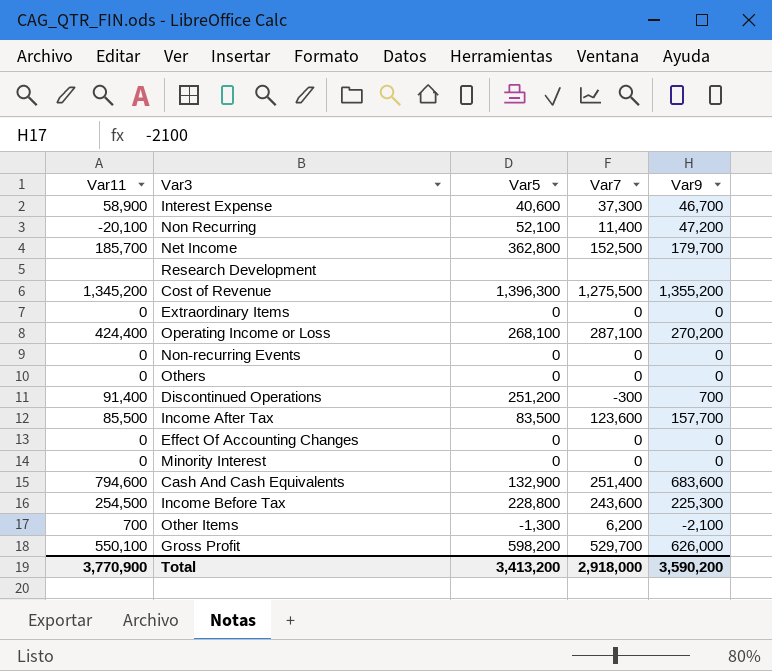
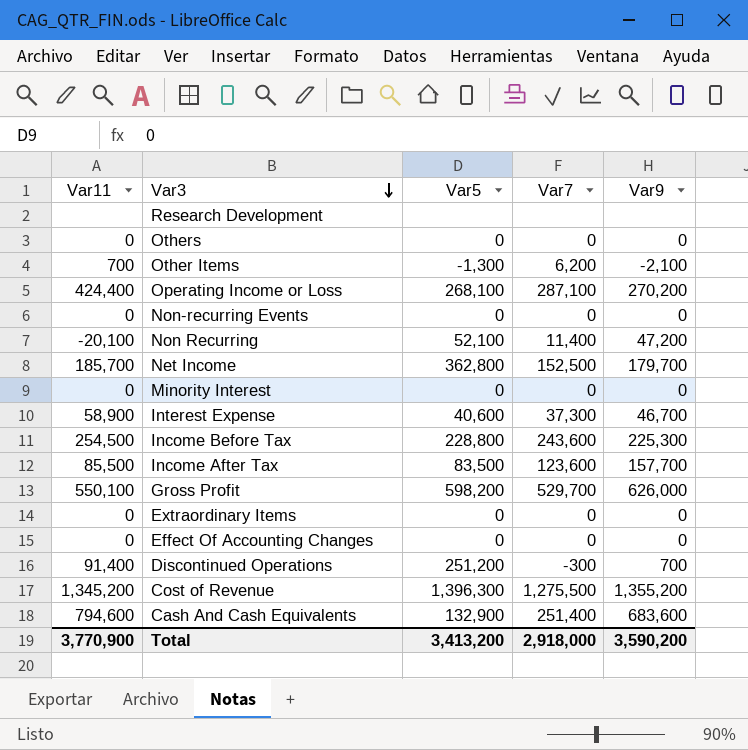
row order: none -> Var3 descending

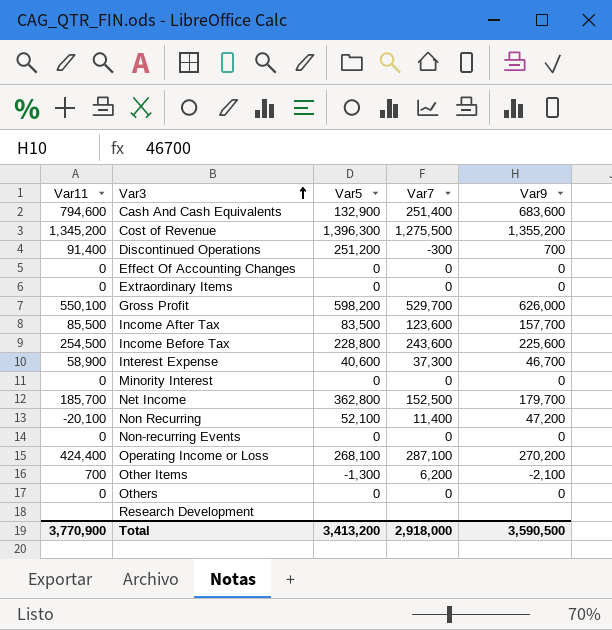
row order: Var3 descending -> Var3 ascending
Income Before Tax | Var9: 225,300 -> 225,600
Total | Var9: 3,590,200 -> 3,590,500

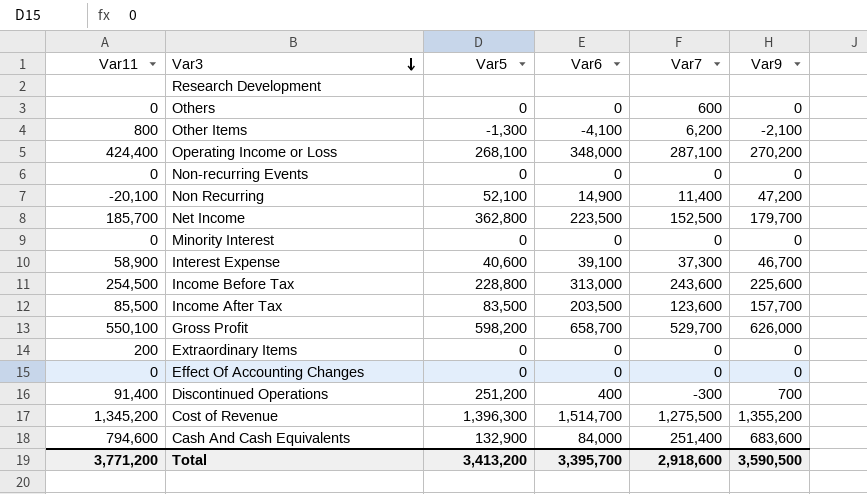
row order: Var3 ascending -> Var3 descending
column Var6 | position: none -> 4
Others | Var7: 0 -> 600
Other Items | Var11: 700 -> 800
Extraordinary Items | Var11: 0 -> 200
Total | Var11: 3,770,900 -> 3,771,200
Total | Var7: 2,918,000 -> 2,918,600

